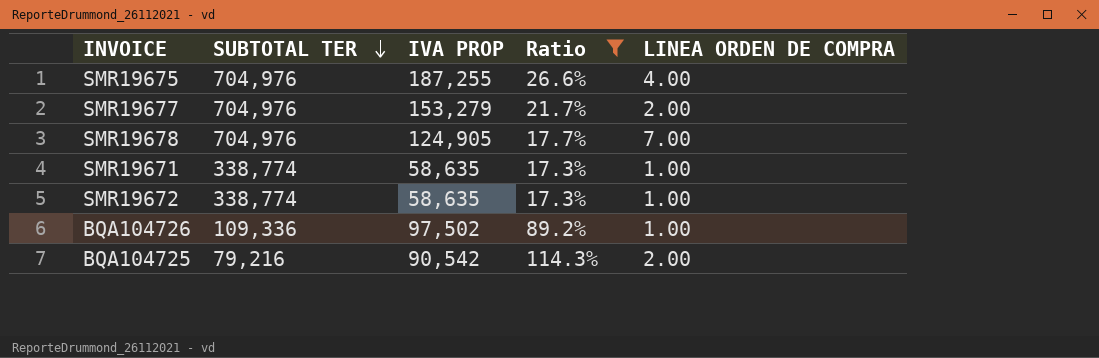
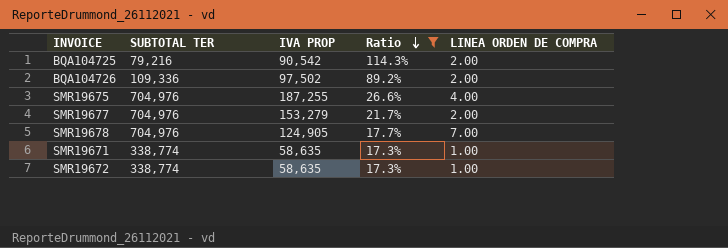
row order: SUBTOTAL TER descending -> Ratio descending
BQA104726 | LINEA ORDEN DE COMPRA: 1.00 -> 2.00

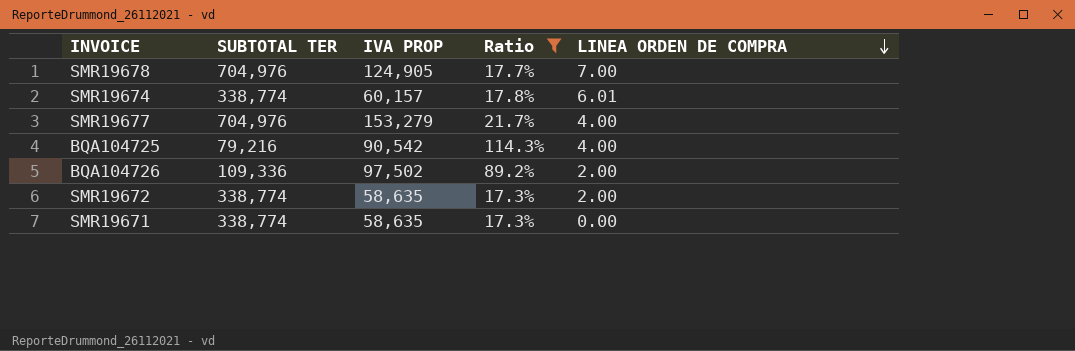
row order: Ratio descending -> LINEA ORDEN DE COMPRA descending
row SMR19675: 704,976 | 187,255 | 26.6% | 4.00 -> none
row SMR19674: none -> 338,774 | 60,157 | 17.8% | 6.01
SMR19677 | LINEA ORDEN DE COMPRA: 2.00 -> 4.00
BQA104725 | LINEA ORDEN DE COMPRA: 2.00 -> 4.00
SMR19672 | LINEA ORDEN DE COMPRA: 1.00 -> 2.00
SMR19671 | LINEA ORDEN DE COMPRA: 1.00 -> 0.00

